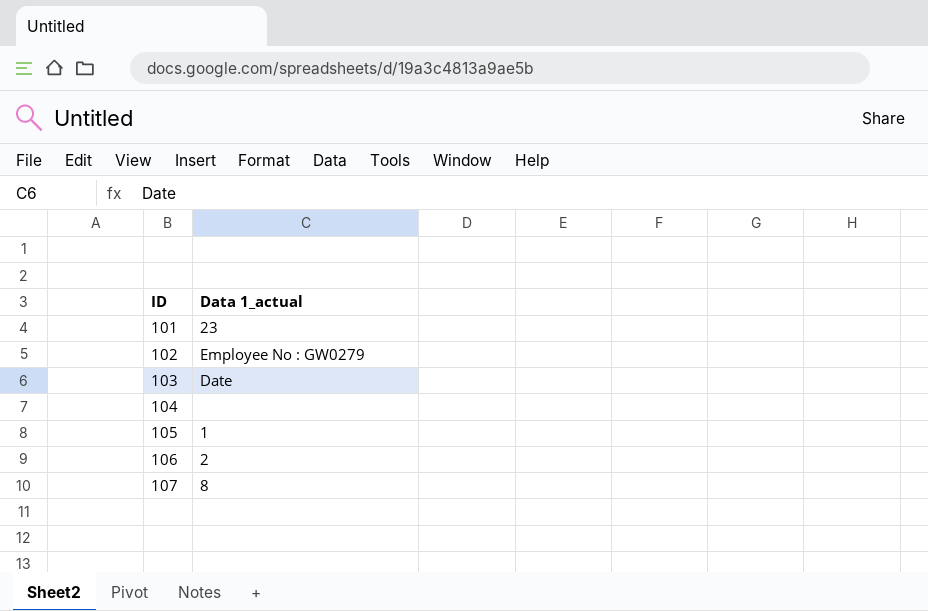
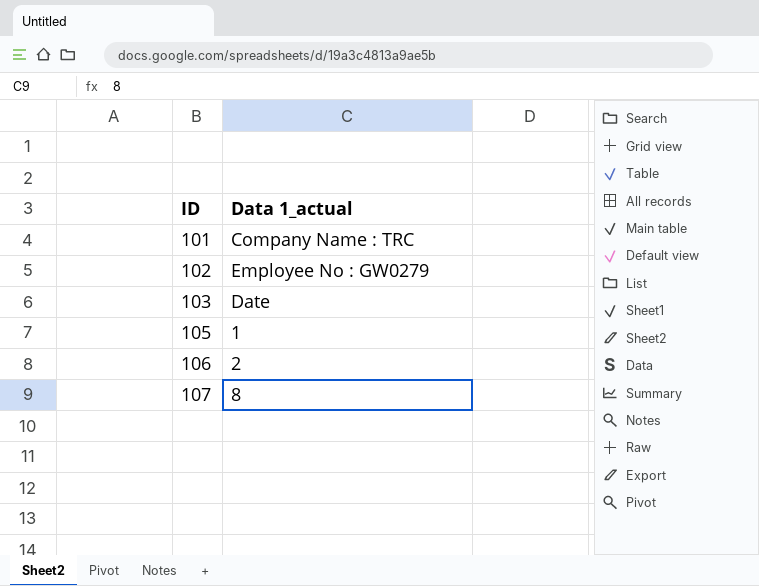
row 104: none -> none
101 | Data 1_actual: 23 -> Company Name : TRC

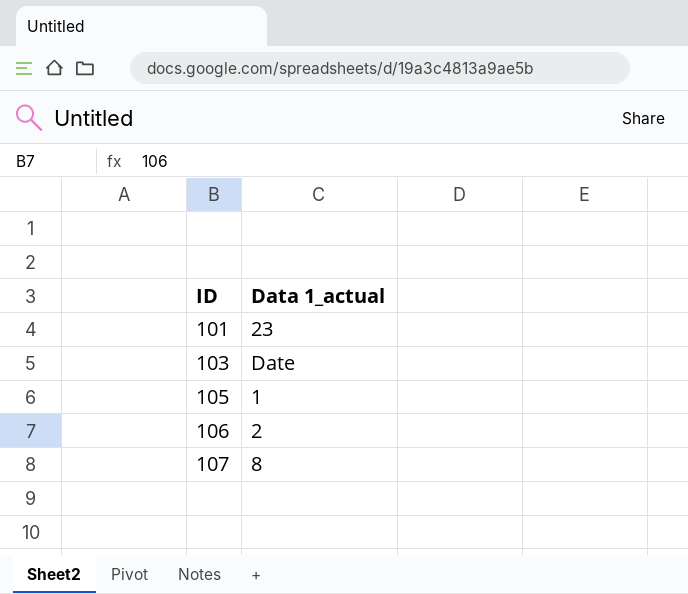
row 102: Employee No : GW0279 -> none
101 | Data 1_actual: Company Name : TRC -> 23

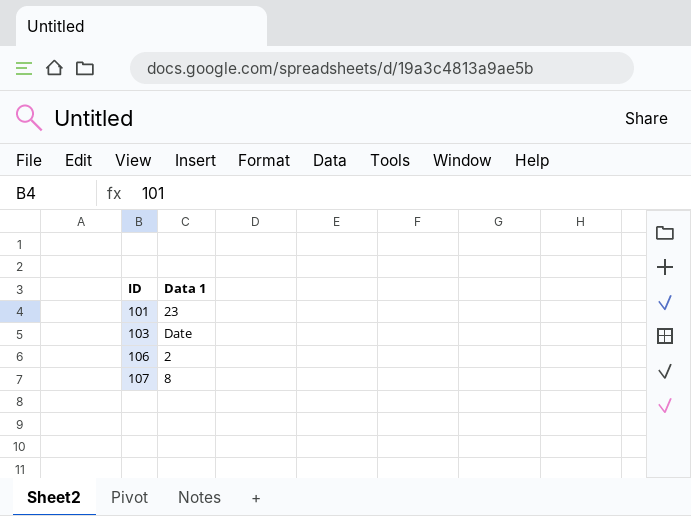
column name: Data 1_actual -> Data 1
row 105: 1 -> none

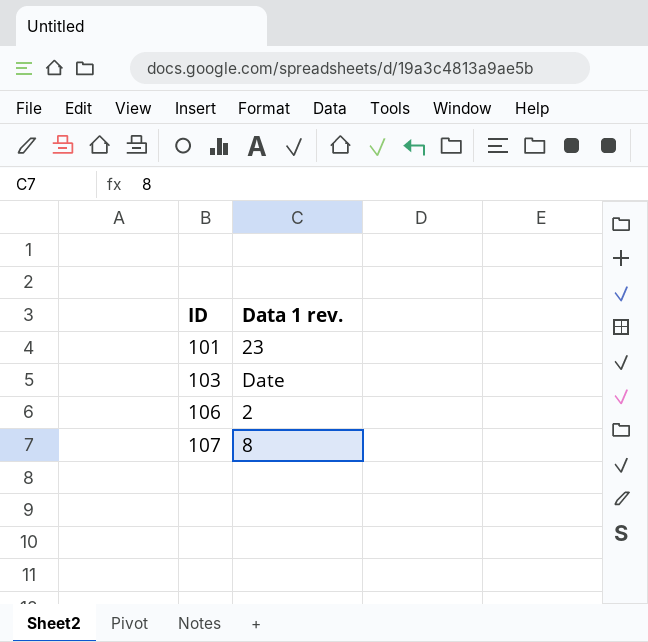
column name: Data 1 -> Data 1 rev.

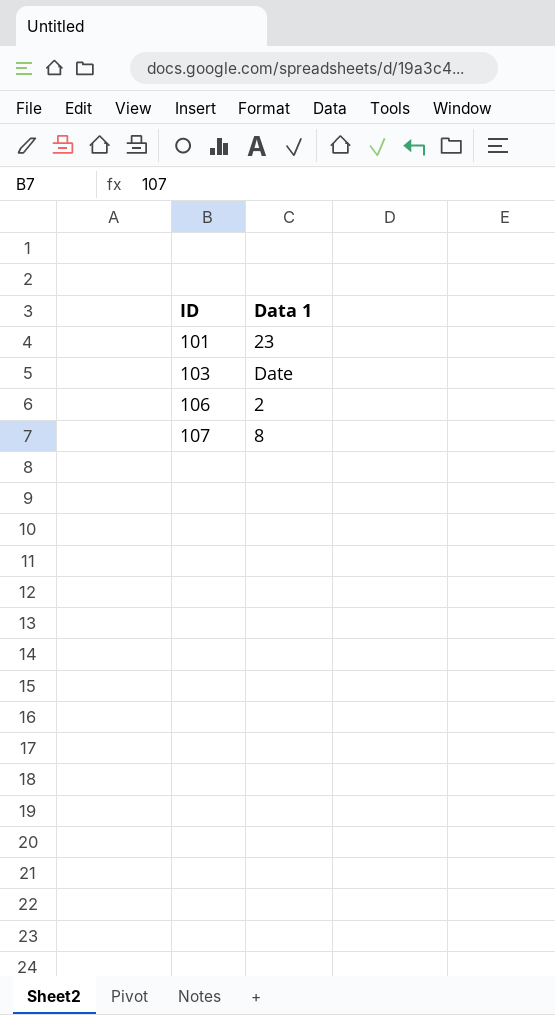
column name: Data 1 rev. -> Data 1

